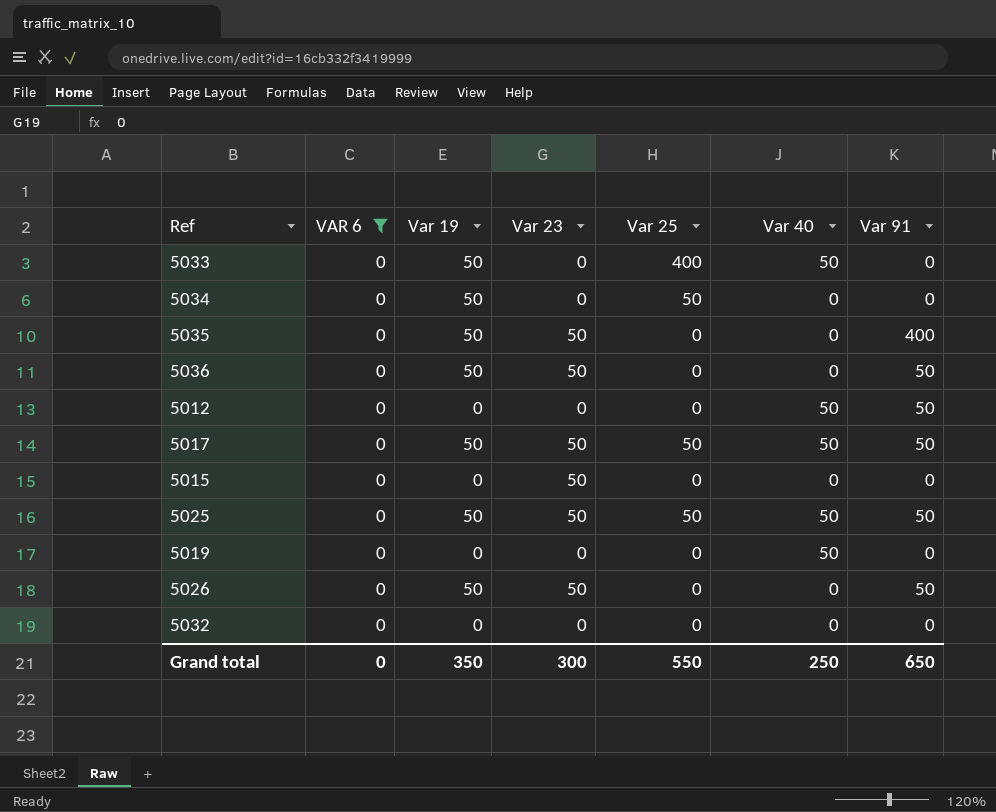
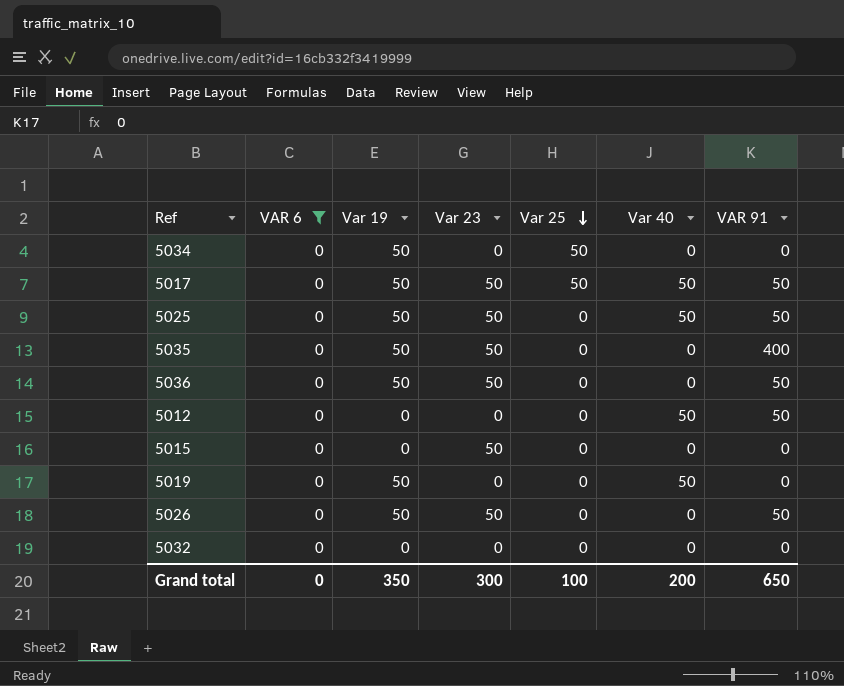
row order: none -> Var 25 descending
column name: Var 91 -> VAR 91
row 5033: 0 | 50 | 0 | 400 | 50 | 0 -> none
5025 | Var 25: 50 -> 0
5019 | Var 19: 0 -> 50
Grand total | Var 25: 550 -> 100
Grand total | Var 40: 250 -> 200

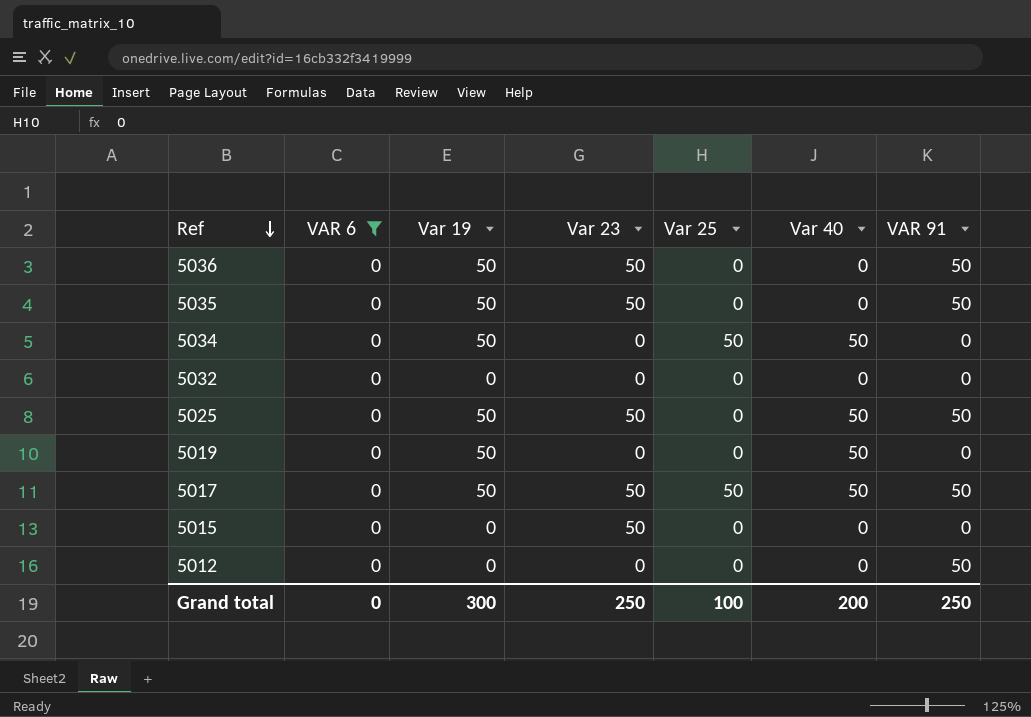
row order: Var 25 descending -> Ref descending
row 5026: 0 | 50 | 50 | 0 | 0 | 50 -> none
5035 | VAR 91: 400 -> 50
5034 | Var 40: 0 -> 50
5012 | Var 40: 50 -> 0
Grand total | Var 19: 350 -> 300
Grand total | Var 23: 300 -> 250
Grand total | VAR 91: 650 -> 250

